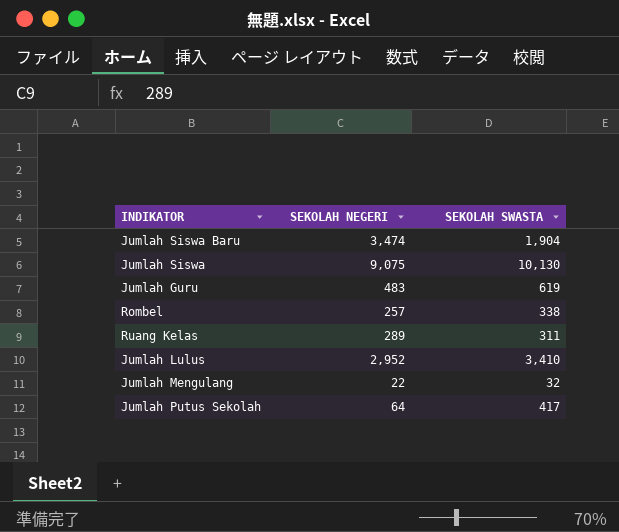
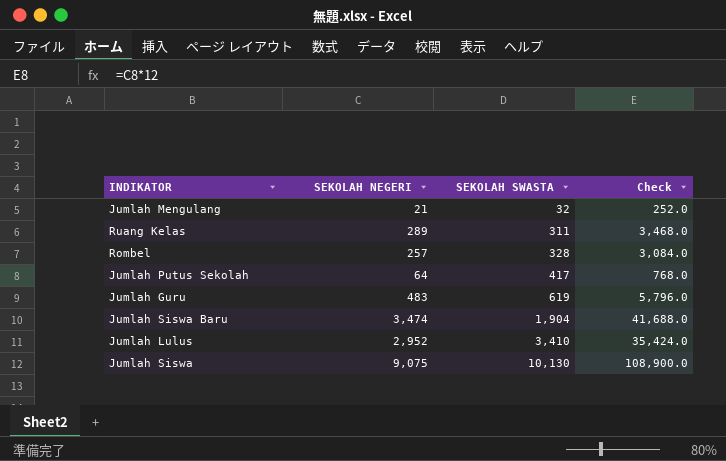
row order: none -> SEKOLAH SWASTA ascending
column Check | formula: none -> [SEKOLAH NEGERI] * 12
Jumlah Mengulang | SEKOLAH NEGERI: 22 -> 21
Rombel | SEKOLAH SWASTA: 338 -> 328

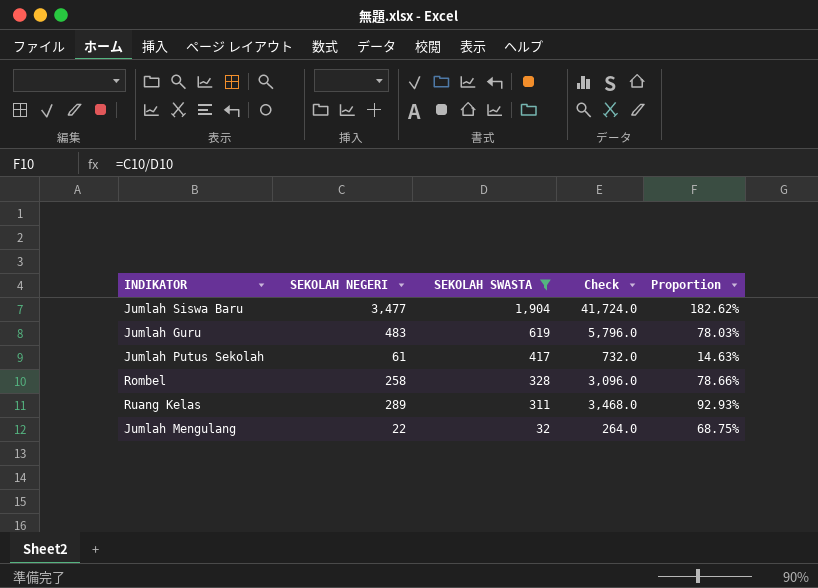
filter: none -> SEKOLAH SWASTA <= 1,904
row order: SEKOLAH SWASTA ascending -> SEKOLAH SWASTA descending
column Proportion | formula: none -> [SEKOLAH NEGERI] / [SEKOLAH SWASTA]
Jumlah Siswa Baru | SEKOLAH NEGERI: 3,474 -> 3,477
Jumlah Siswa Baru | Check: 41,688.0 -> 41,724.0
Jumlah Putus Sekolah | SEKOLAH NEGERI: 64 -> 61
Jumlah Putus Sekolah | Check: 768.0 -> 732.0
Rombel | SEKOLAH NEGERI: 257 -> 258
Rombel | Check: 3,084.0 -> 3,096.0
Jumlah Mengulang | SEKOLAH NEGERI: 21 -> 22
Jumlah Mengulang | Check: 252.0 -> 264.0

